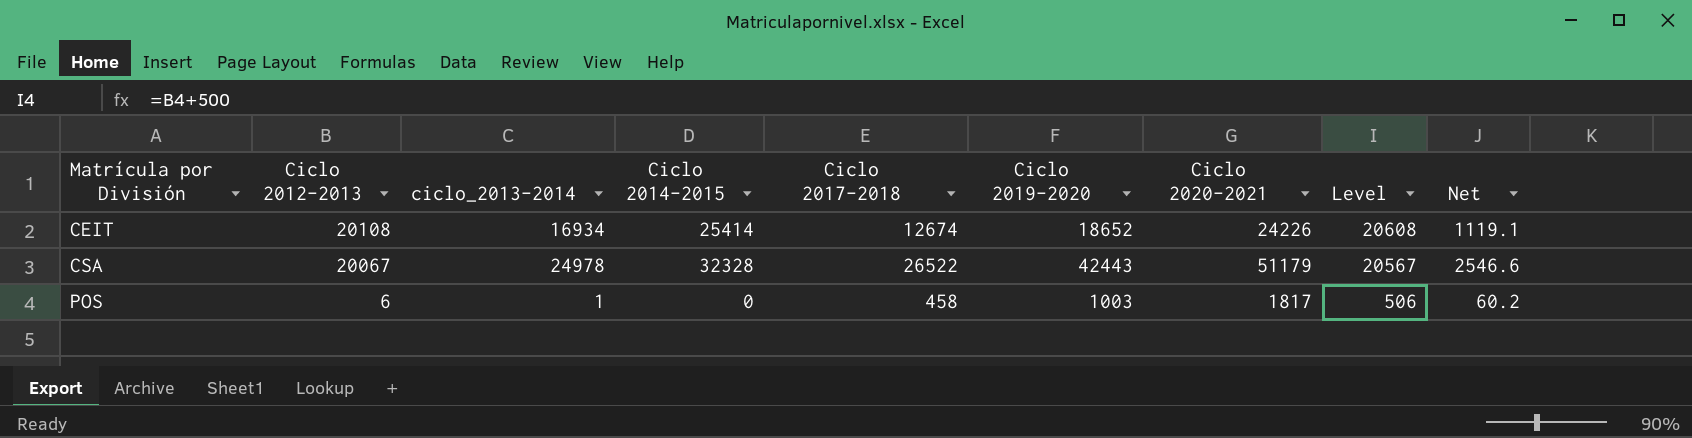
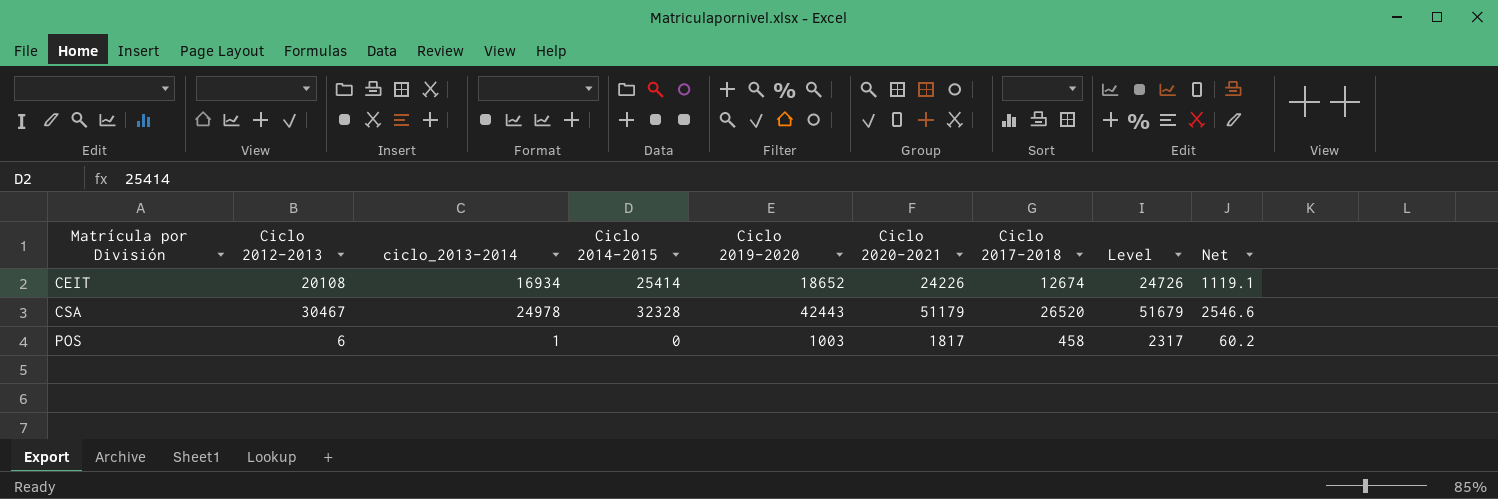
column Ciclo 2017-2018 | position: 5 -> 7
column Level | formula: [Ciclo 2012-2013] + 500 -> [Ciclo 2020-2021] + 500
CSA | Ciclo 2012-2013: 20067 -> 30467
CSA | Ciclo 2017-2018: 26522 -> 26520

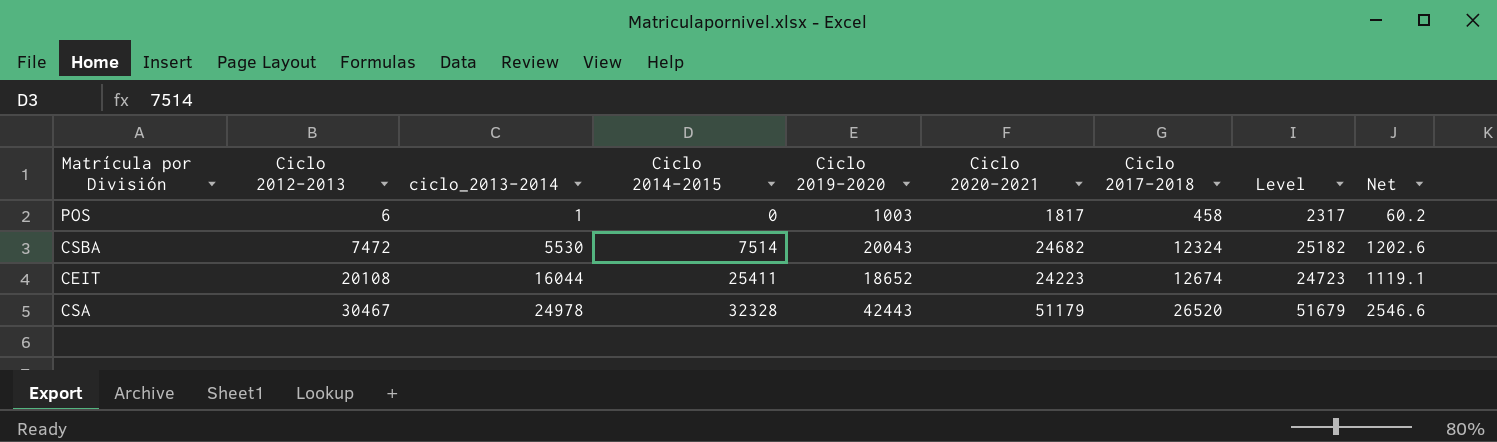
row order: Matrícula por División ascending -> Ciclo 2012-2013 ascending
row CSBA: none -> 7472 | 5530 | 7514 | 20043 | 24682 | 12324 | 25182 | 1202.6
CEIT | ciclo_2013-2014: 16934 -> 16044
CEIT | Ciclo 2014-2015: 25414 -> 25411
CEIT | Ciclo 2020-2021: 24226 -> 24223
CEIT | Level: 24726 -> 24723

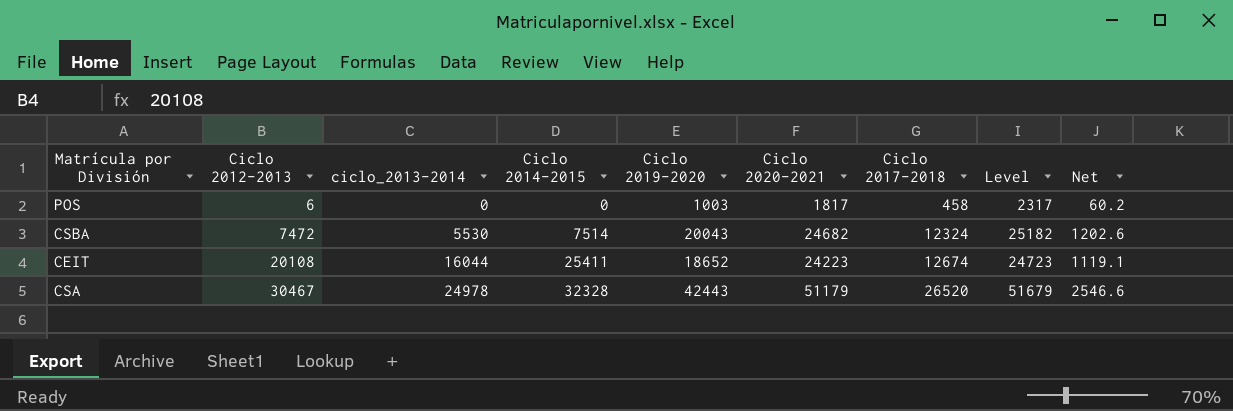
POS | ciclo_2013-2014: 1 -> 0

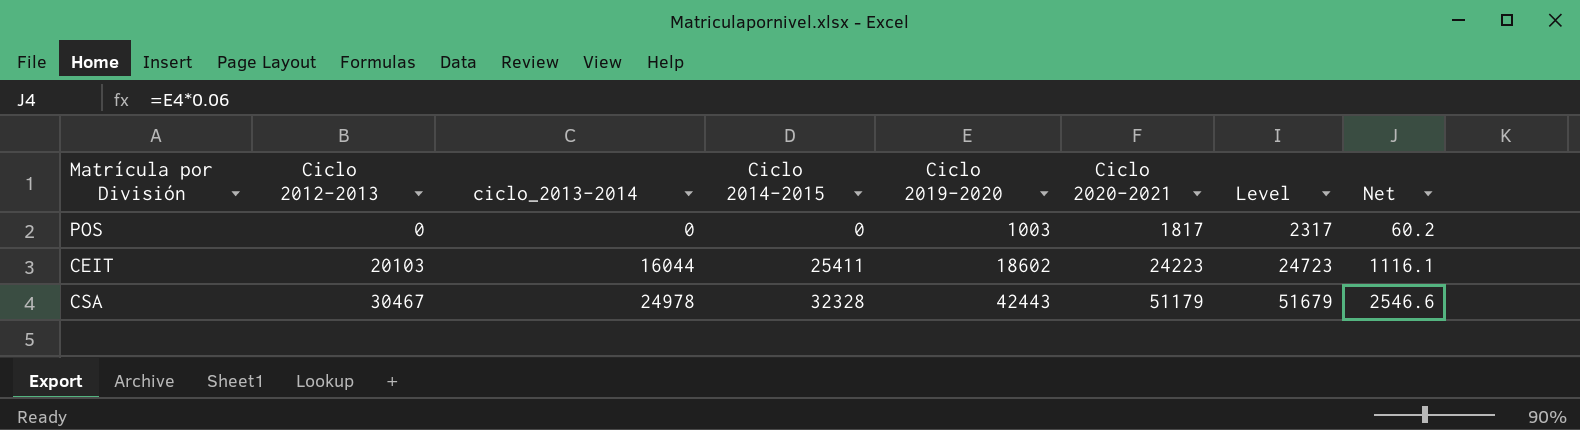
column Ciclo 2017-2018 | position: 7 -> none
row CSBA: 7472 | 5530 | 7514 | 20043 | 24682 | 12324 | 25182 | 1202.6 -> none
POS | Ciclo 2012-2013: 6 -> 0
CEIT | Ciclo 2012-2013: 20108 -> 20103
CEIT | Ciclo 2019-2020: 18652 -> 18602
CEIT | Net: 1119.1 -> 1116.1

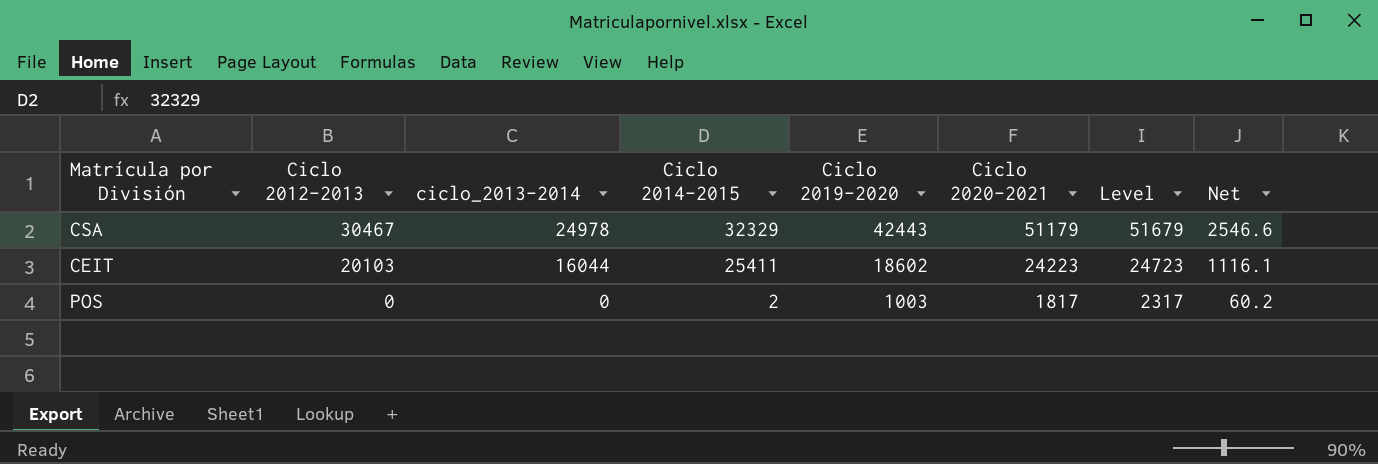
row order: Ciclo 2012-2013 ascending -> Ciclo 2012-2013 descending
CSA | Ciclo 2014-2015: 32328 -> 32329
POS | Ciclo 2014-2015: 0 -> 2

